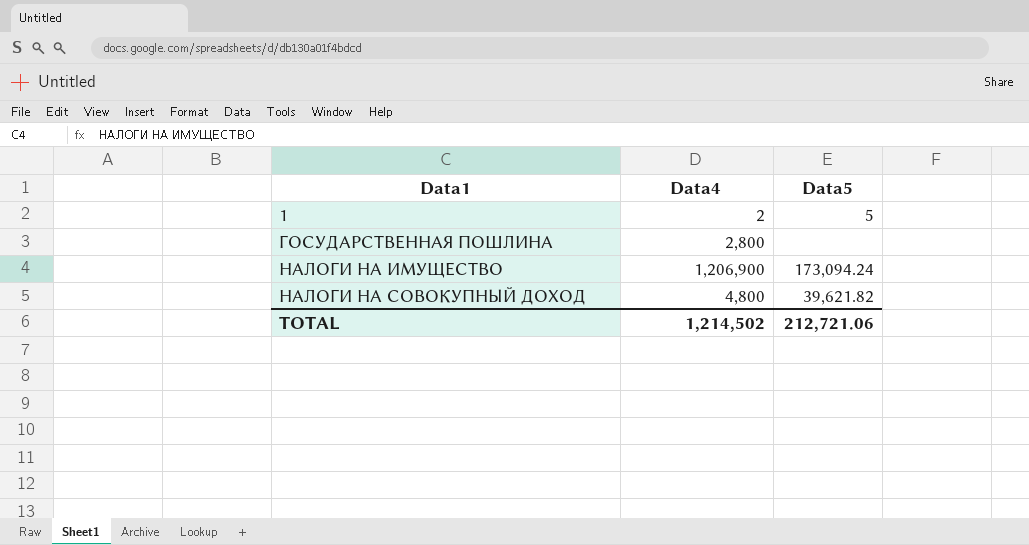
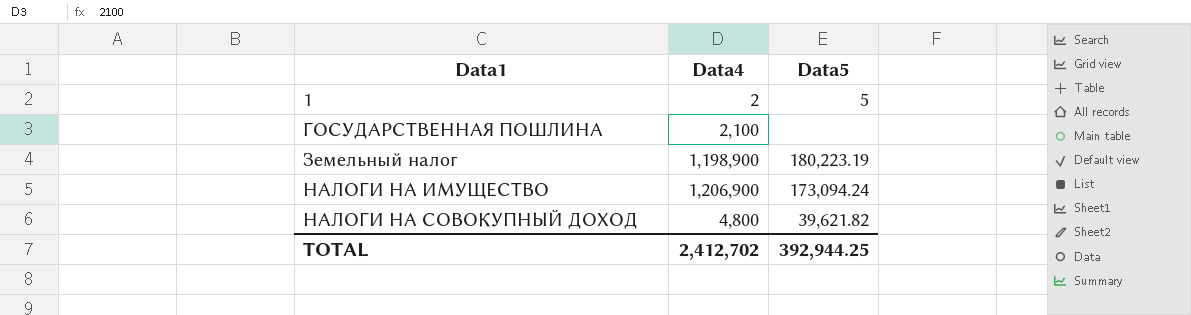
ГОСУДАРСТВЕННАЯ ПОШЛИНА | Data4: 2,800 -> 2,100
row Земельный налог: none -> 1,198,900 | 180,223.19
TOTAL | Data4: 1,214,502 -> 2,412,702
TOTAL | Data5: 212,721.06 -> 392,944.25

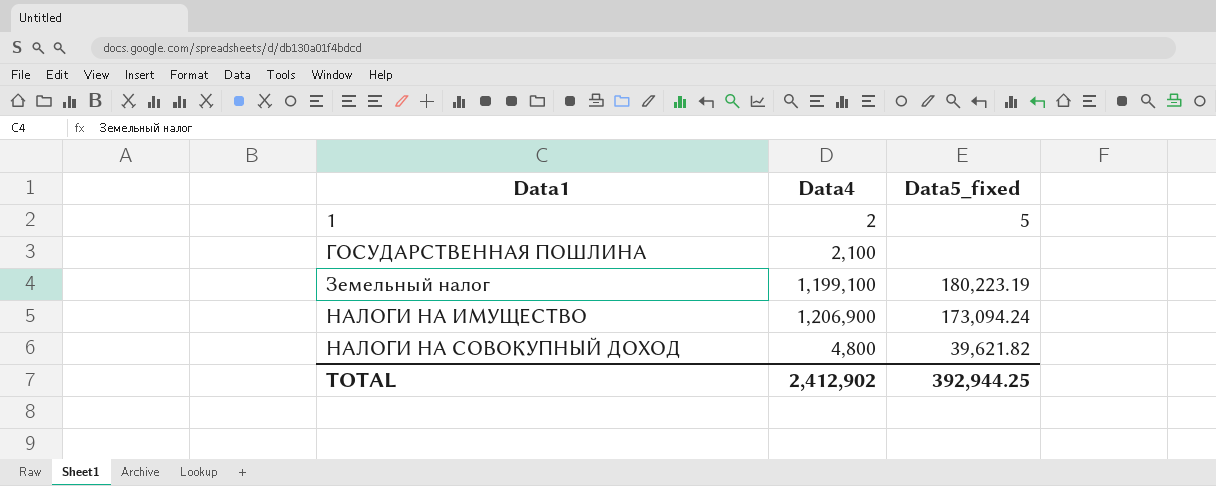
column name: Data5 -> Data5_fixed
Земельный налог | Data4: 1,198,900 -> 1,199,100
TOTAL | Data4: 2,412,702 -> 2,412,902

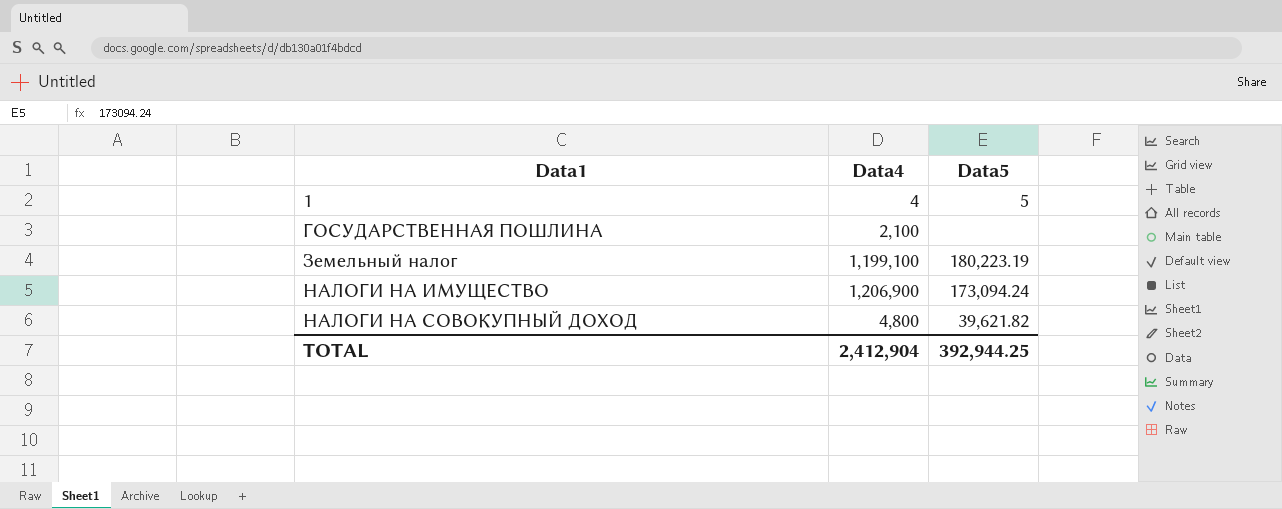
column name: Data5_fixed -> Data5
1 | Data4: 2 -> 4
TOTAL | Data4: 2,412,902 -> 2,412,904

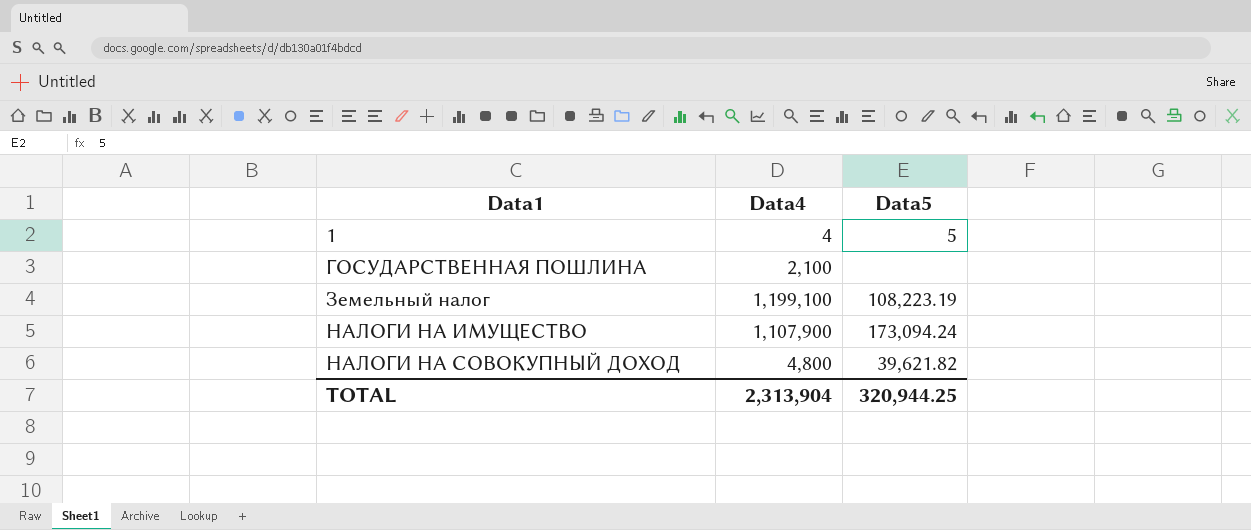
Земельный налог | Data5: 180,223.19 -> 108,223.19
НАЛОГИ НА ИМУЩЕСТВО | Data4: 1,206,900 -> 1,107,900
TOTAL | Data4: 2,412,904 -> 2,313,904
TOTAL | Data5: 392,944.25 -> 320,944.25

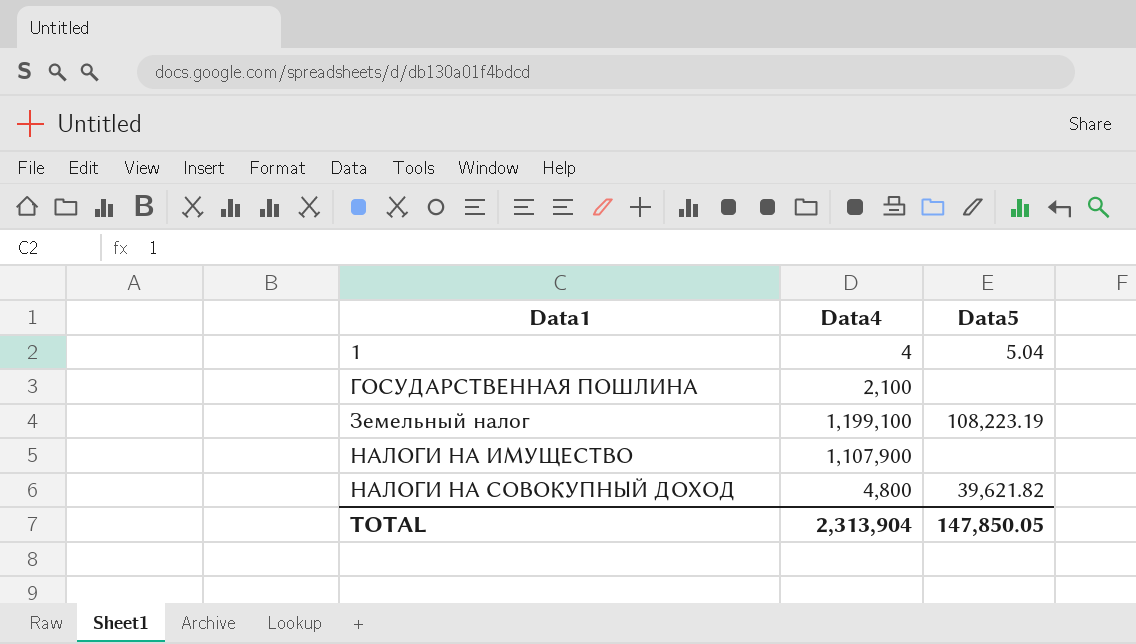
1 | Data5: 5 -> 5.04
НАЛОГИ НА ИМУЩЕСТВО | Data5: 173,094.24 -> none
TOTAL | Data5: 320,944.25 -> 147,850.05

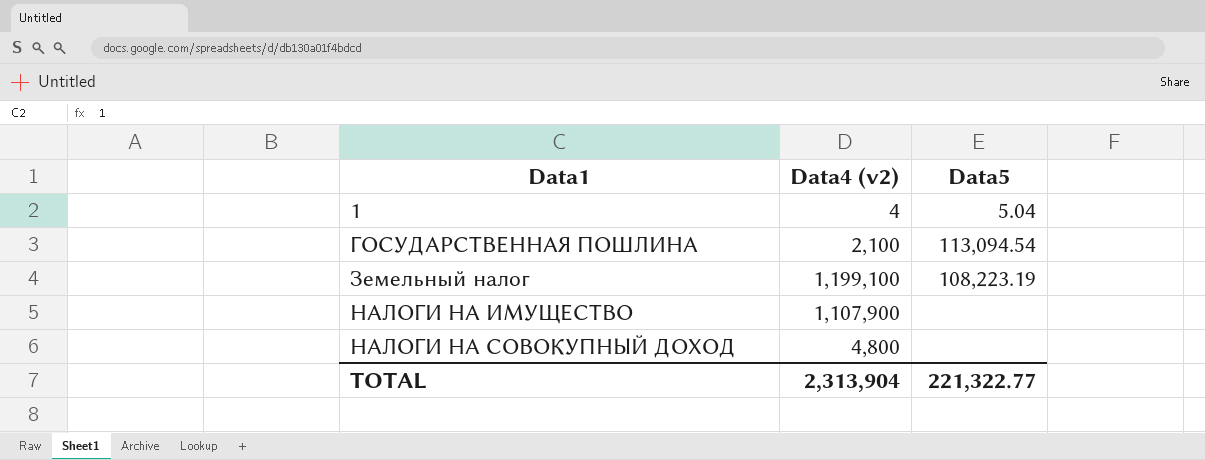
column name: Data4 -> Data4 (v2)
ГОСУДАРСТВЕННАЯ ПОШЛИНА | Data5: none -> 113,094.54
НАЛОГИ НА СОВОКУПНЫЙ ДОХОД | Data5: 39,621.82 -> none
TOTAL | Data5: 147,850.05 -> 221,322.77

